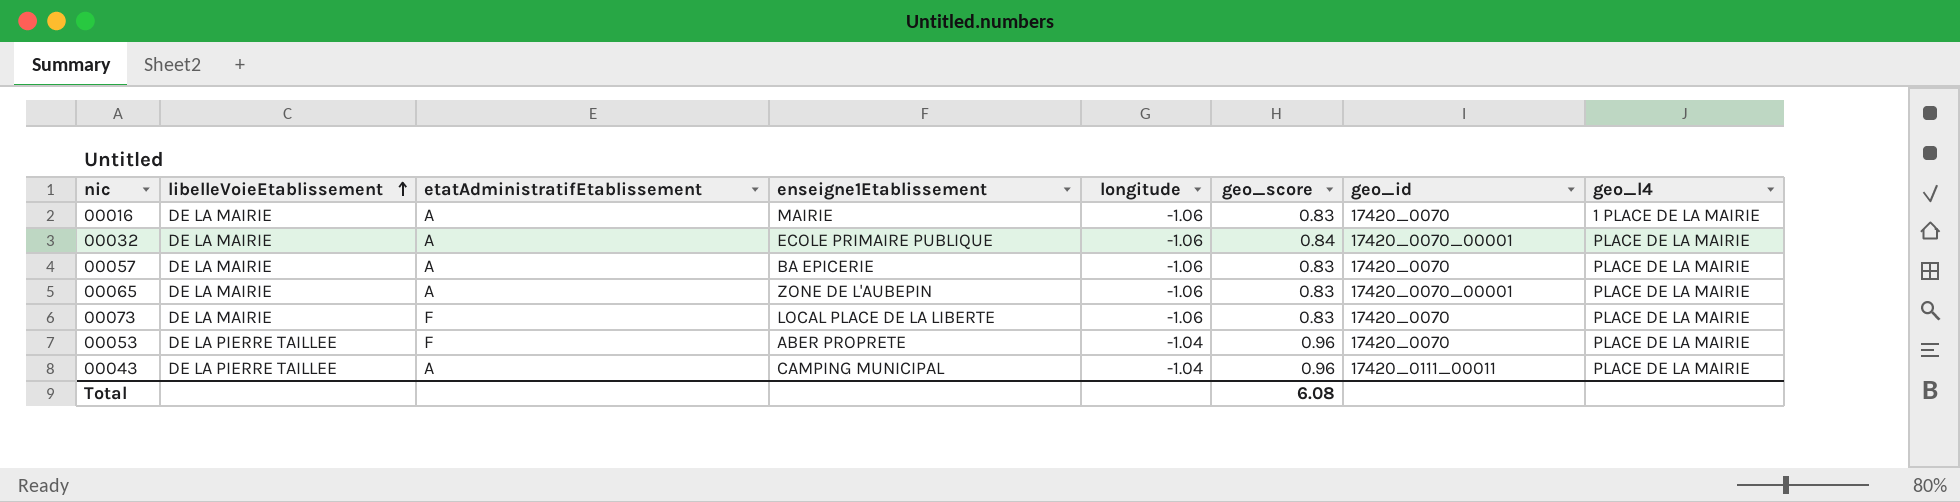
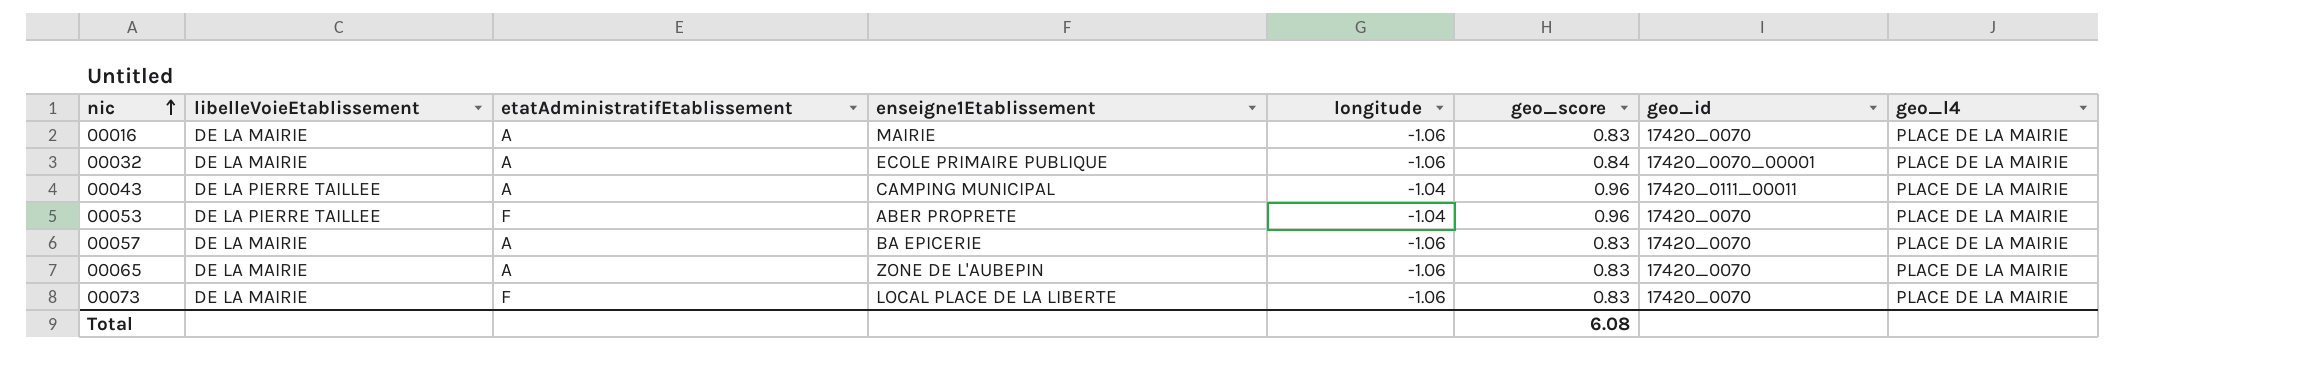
row order: libelleVoieEtablissement ascending -> nic ascending
00016 | geo_l4: 1 PLACE DE LA MAIRIE -> PLACE DE LA MAIRIE
00065 | geo_id: 17420_0070_00001 -> 17420_0070

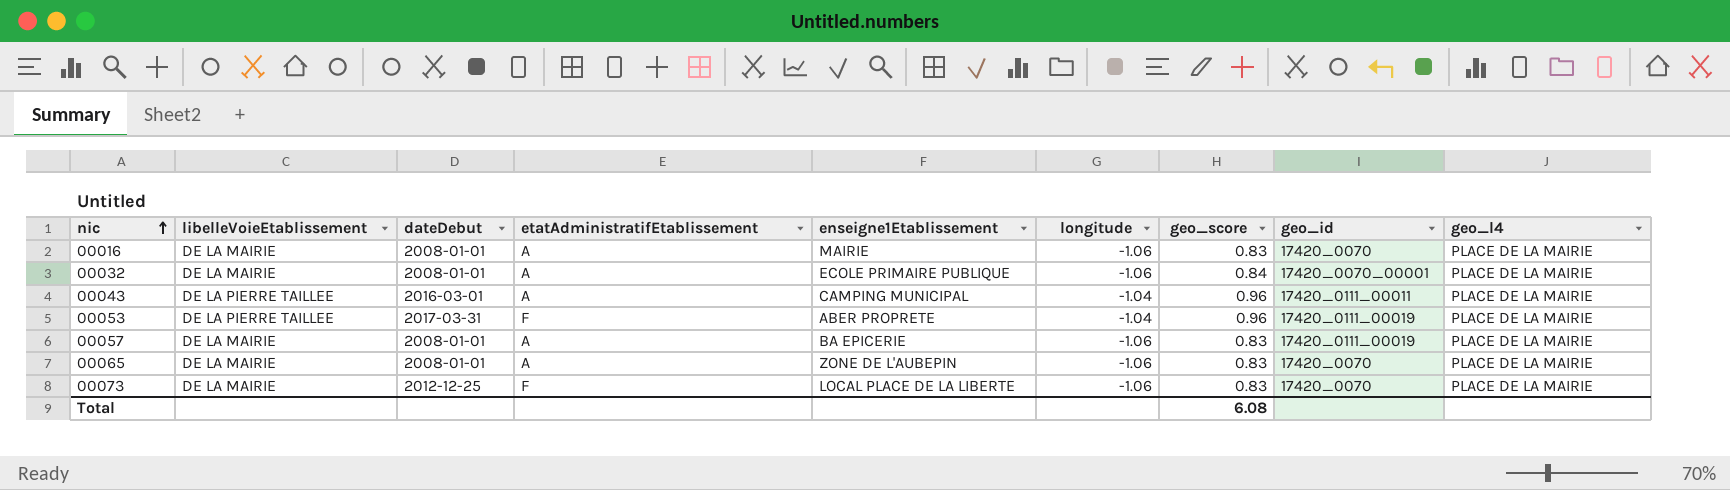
column dateDebut | position: none -> 3
00053 | geo_id: 17420_0070 -> 17420_0111_00019
00057 | geo_id: 17420_0070 -> 17420_0111_00019

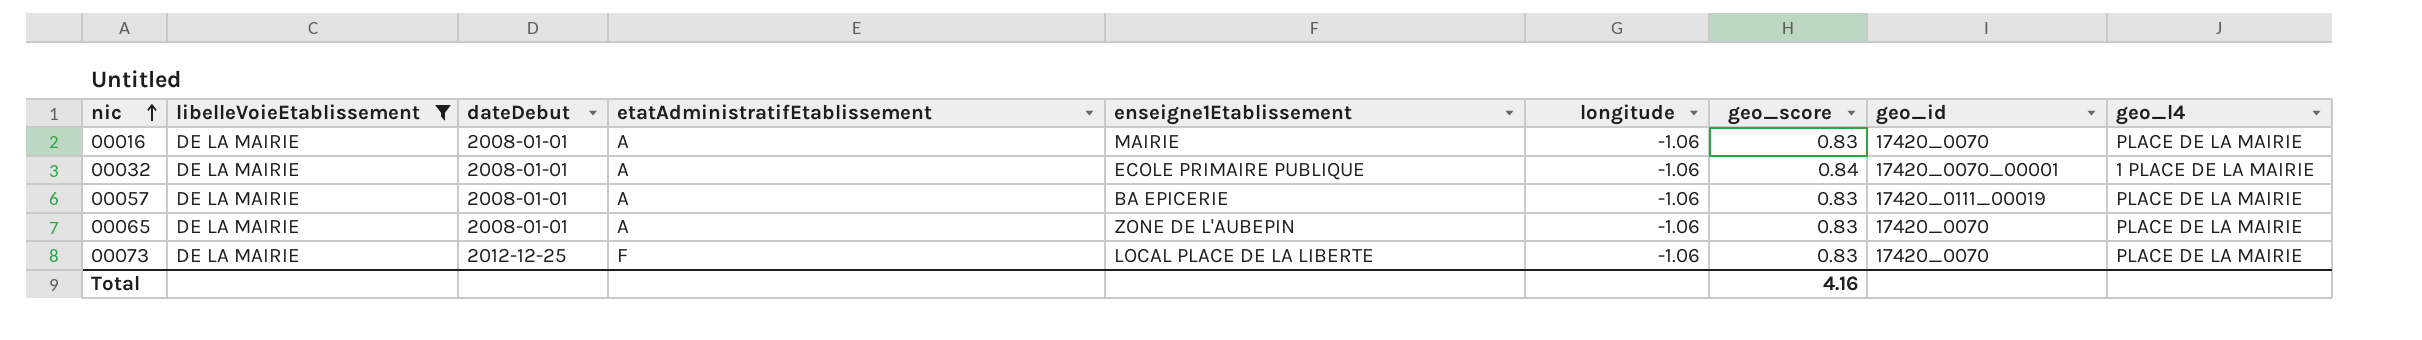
filter: none -> libelleVoieEtablissement = DE LA MAIRIE
00032 | geo_l4: PLACE DE LA MAIRIE -> 1 PLACE DE LA MAIRIE
Total | geo_score: 6.08 -> 4.16

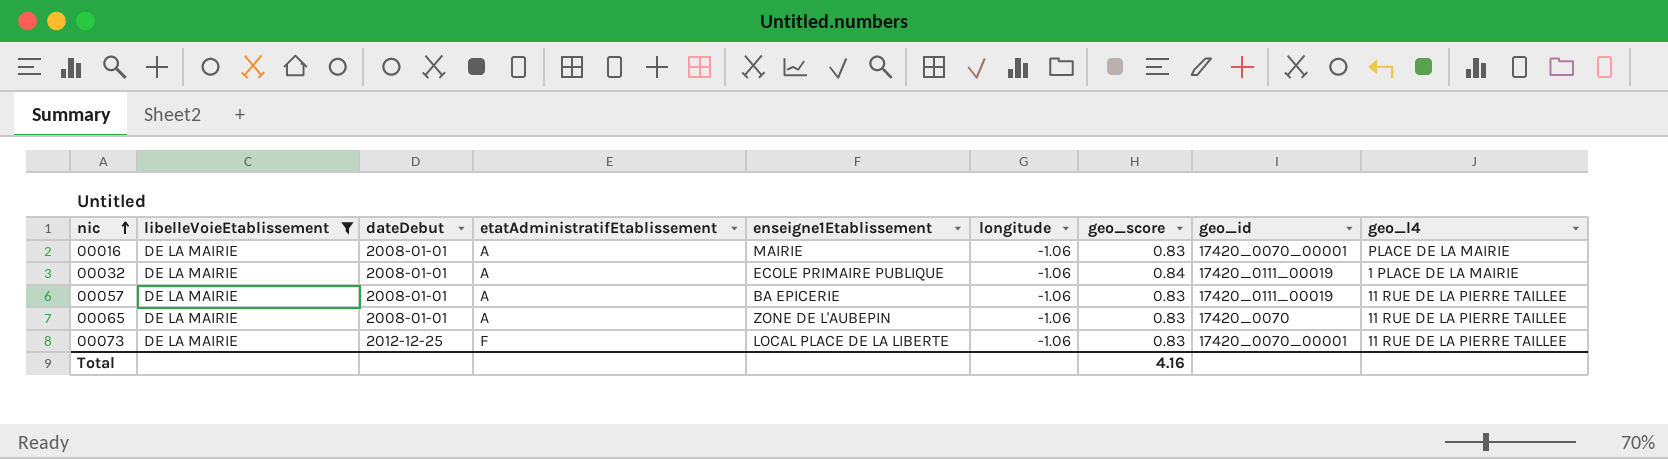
00016 | geo_id: 17420_0070 -> 17420_0070_00001
00032 | geo_id: 17420_0070_00001 -> 17420_0111_00019
00057 | geo_l4: PLACE DE LA MAIRIE -> 11 RUE DE LA PIERRE TAILLEE
00065 | geo_l4: PLACE DE LA MAIRIE -> 11 RUE DE LA PIERRE TAILLEE
00073 | geo_id: 17420_0070 -> 17420_0070_00001
00073 | geo_l4: PLACE DE LA MAIRIE -> 11 RUE DE LA PIERRE TAILLEE

